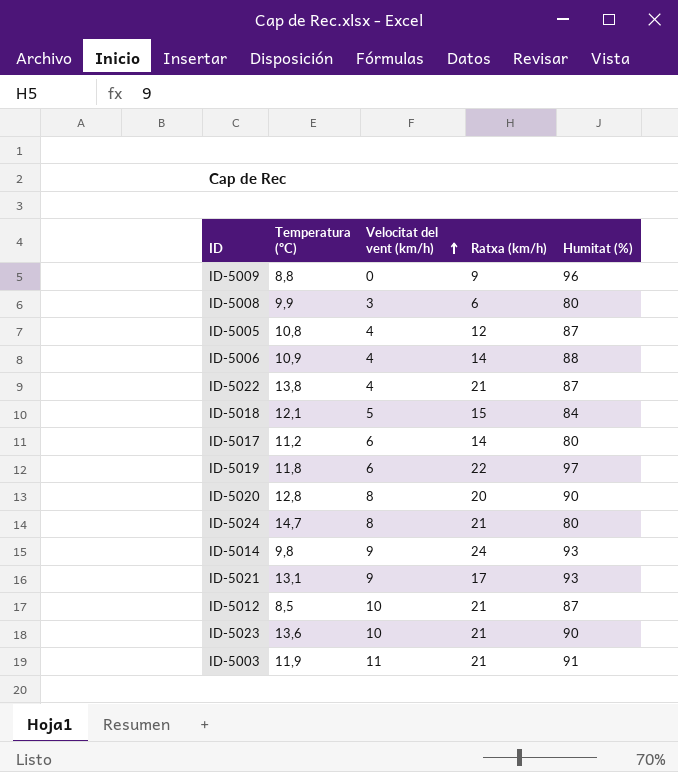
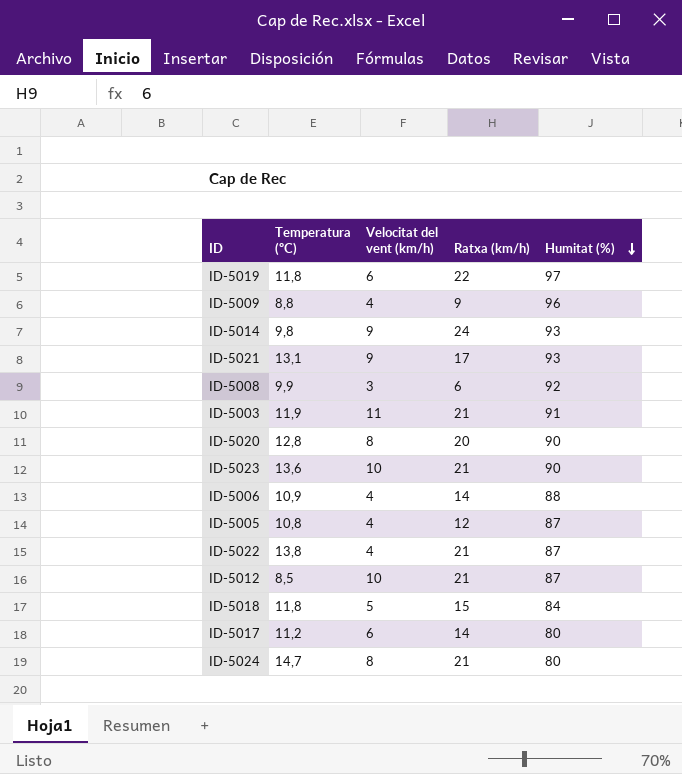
row order: Velocitat del vent (km/h) ascending -> Humitat (%) descending
ID-5009 | Velocitat del vent (km/h): 0 -> 4
ID-5008 | Humitat (%): 80 -> 92
ID-5018 | Temperatura (ºC): 12,1 -> 11,8

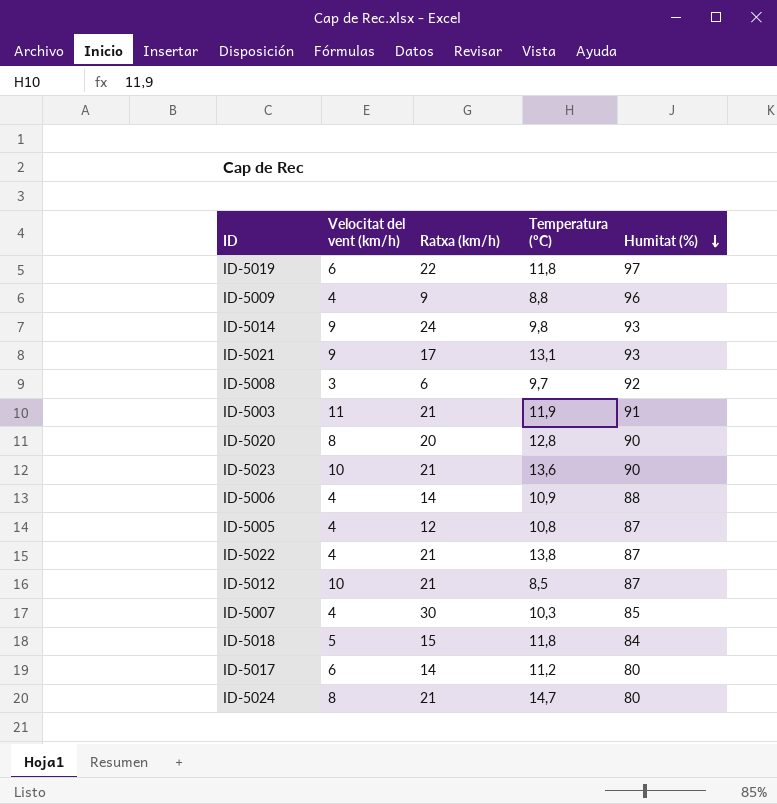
column Temperatura (ºC) | position: 2 -> 4
ID-5008 | Temperatura (ºC): 9,9 -> 9,7
row ID-5007: none -> 4 | 30 | 10,3 | 85

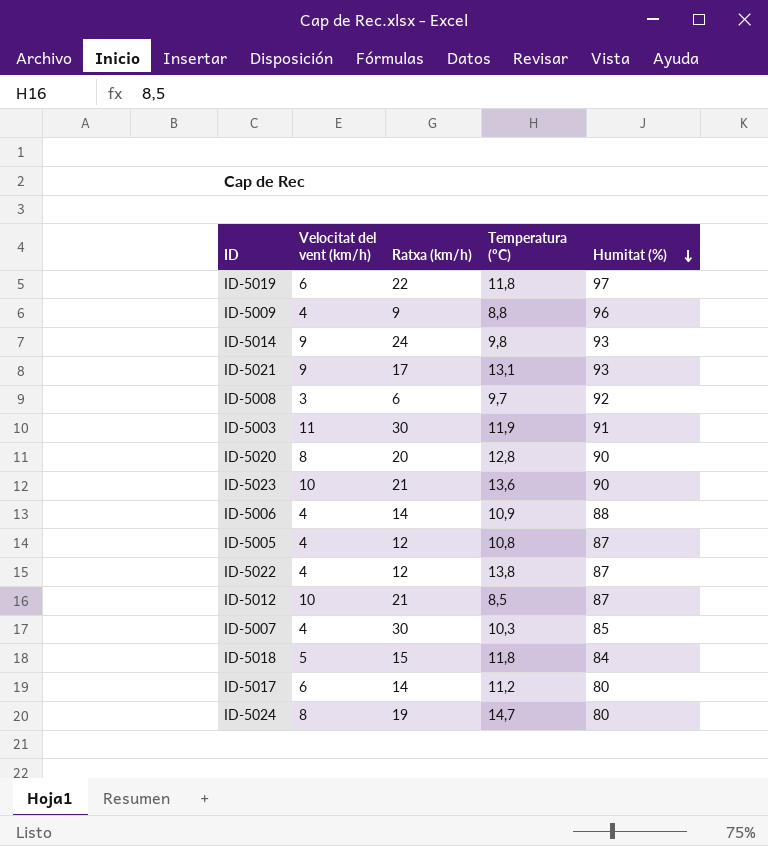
ID-5003 | Ratxa (km/h): 21 -> 30
ID-5022 | Ratxa (km/h): 21 -> 12
ID-5024 | Ratxa (km/h): 21 -> 19

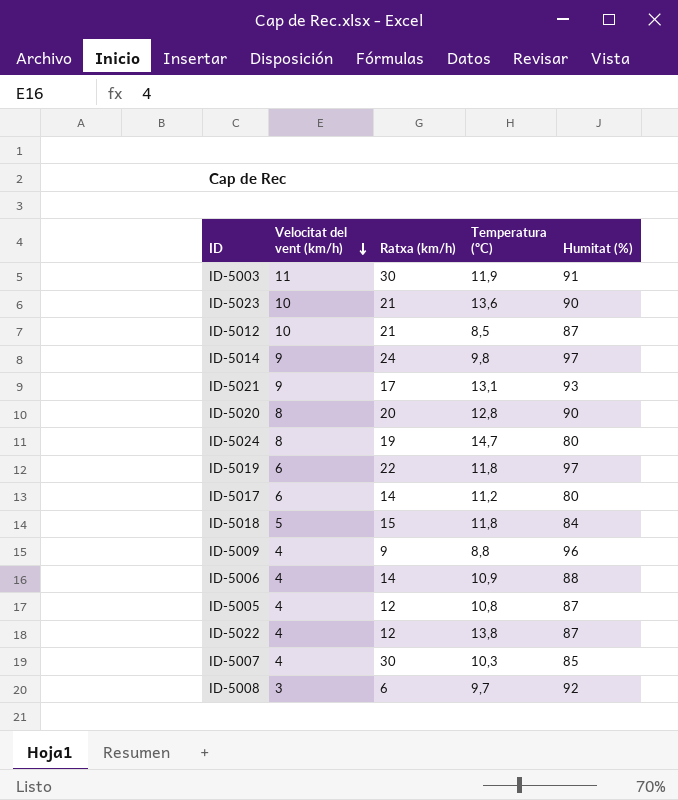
row order: Humitat (%) descending -> Velocitat del vent (km/h) descending
ID-5014 | Humitat (%): 93 -> 97

